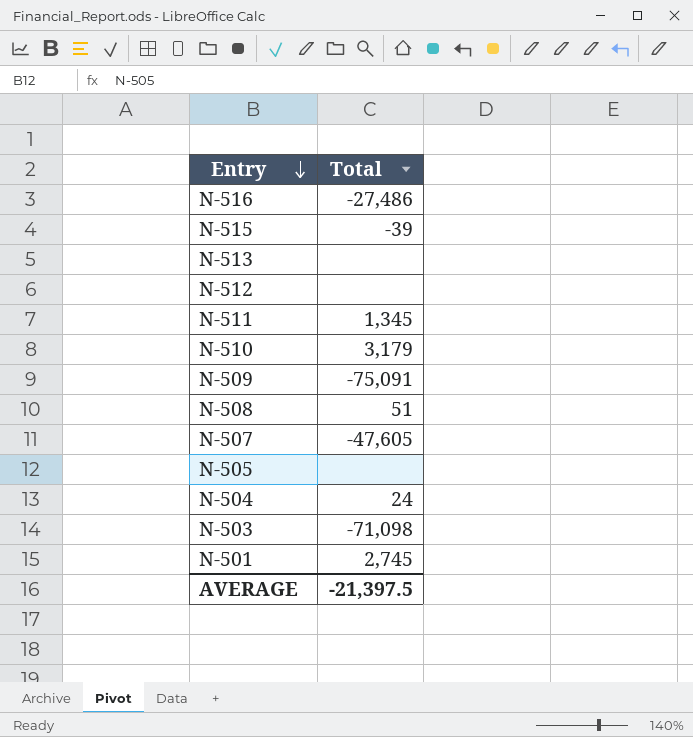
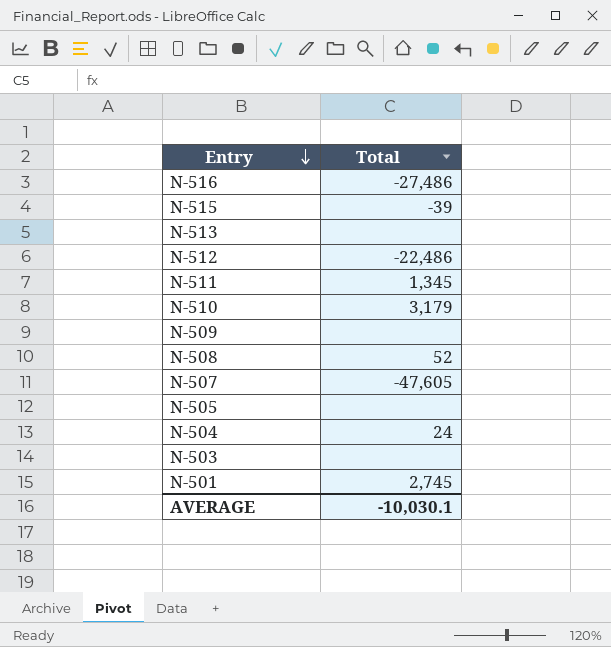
N-512 | Total: none -> -22,486
N-509 | Total: -75,091 -> none
N-508 | Total: 51 -> 52
N-503 | Total: -71,098 -> none
AVERAGE | Total: -21,397.5 -> -10,030.1

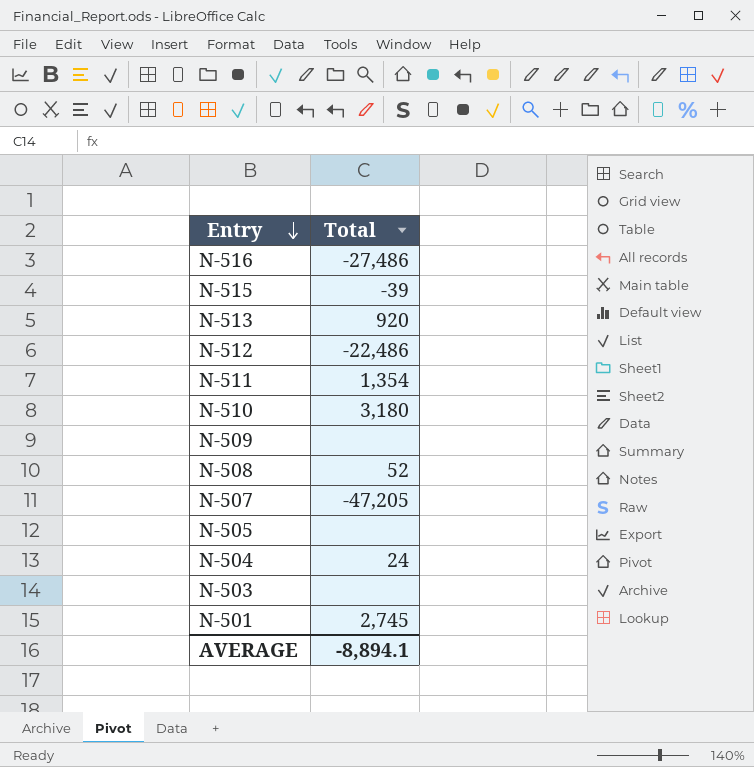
N-513 | Total: none -> 920
N-511 | Total: 1,345 -> 1,354
N-510 | Total: 3,179 -> 3,180
N-507 | Total: -47,605 -> -47,205
AVERAGE | Total: -10,030.1 -> -8,894.1

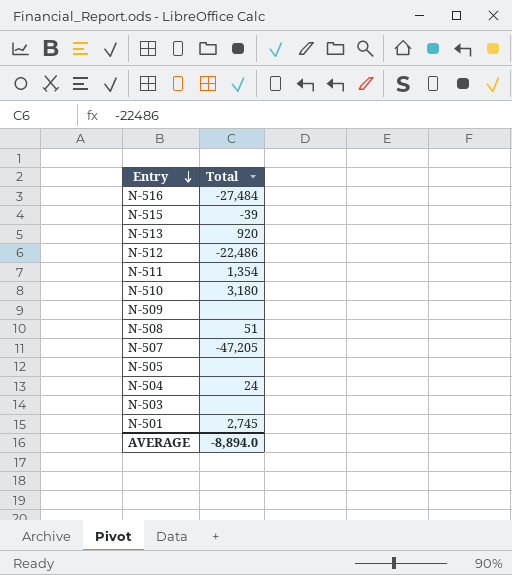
N-516 | Total: -27,486 -> -27,484
N-508 | Total: 52 -> 51
AVERAGE | Total: -8,894.1 -> -8,894.0

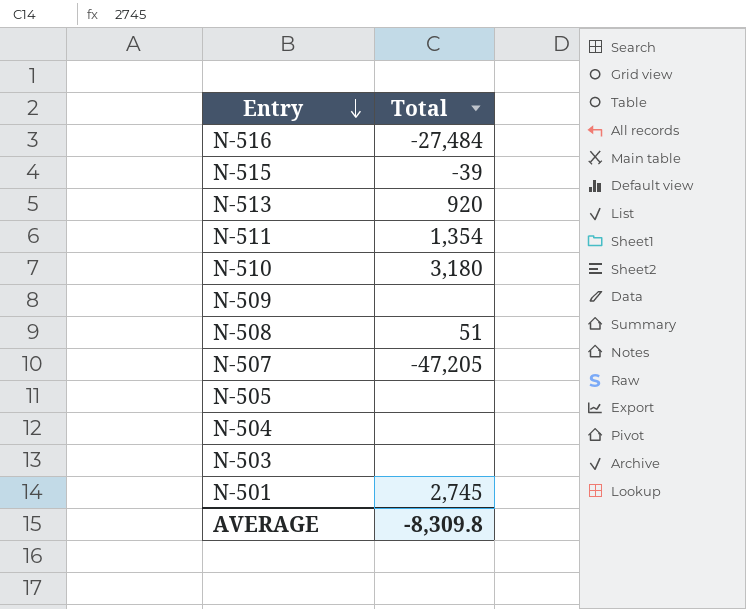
row N-512: -22,486 -> none
N-504 | Total: 24 -> none
AVERAGE | Total: -8,894.0 -> -8,309.8

